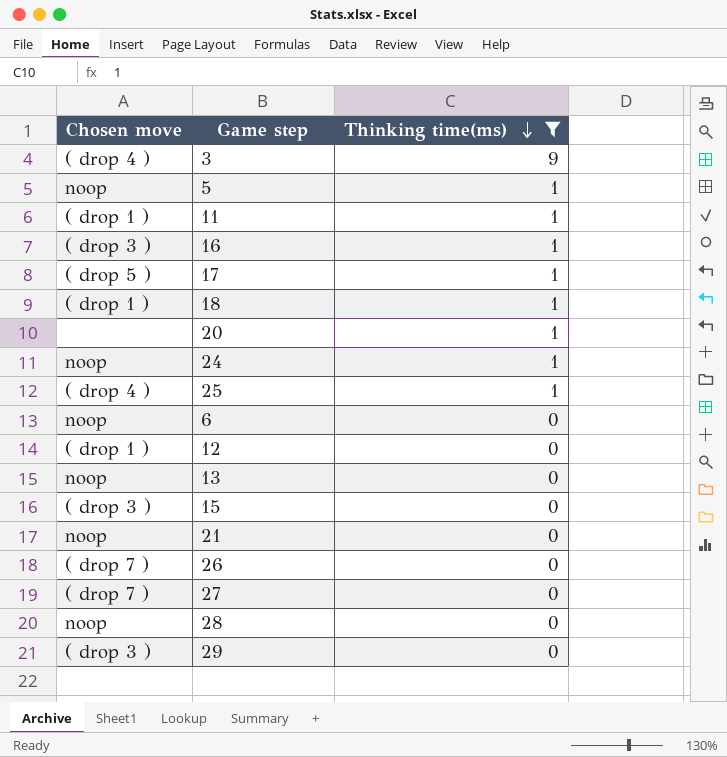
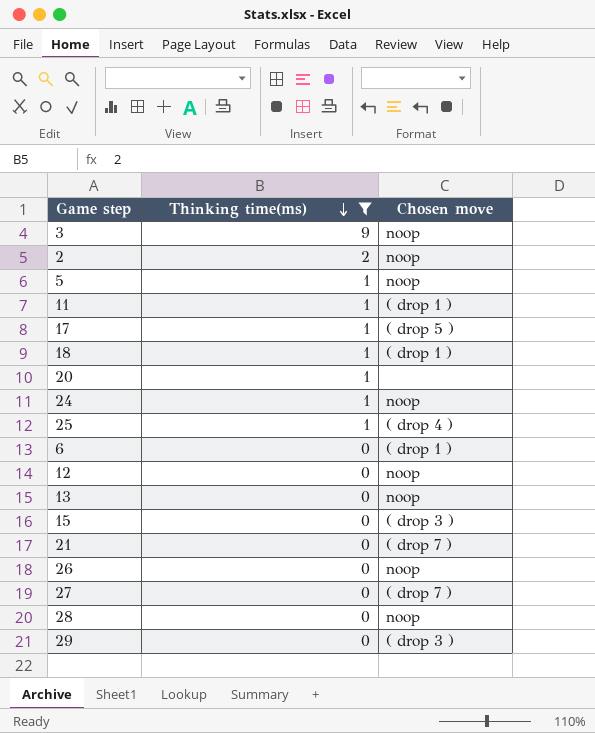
column Chosen move | position: 1 -> 3
row 16: ( drop 3 ) | 1 -> none
3 | Chosen move: ( drop 4 ) -> noop
row 2: none -> 2 | noop
6 | Chosen move: noop -> ( drop 1 )
12 | Chosen move: ( drop 1 ) -> noop
21 | Chosen move: noop -> ( drop 7 )
26 | Chosen move: ( drop 7 ) -> noop

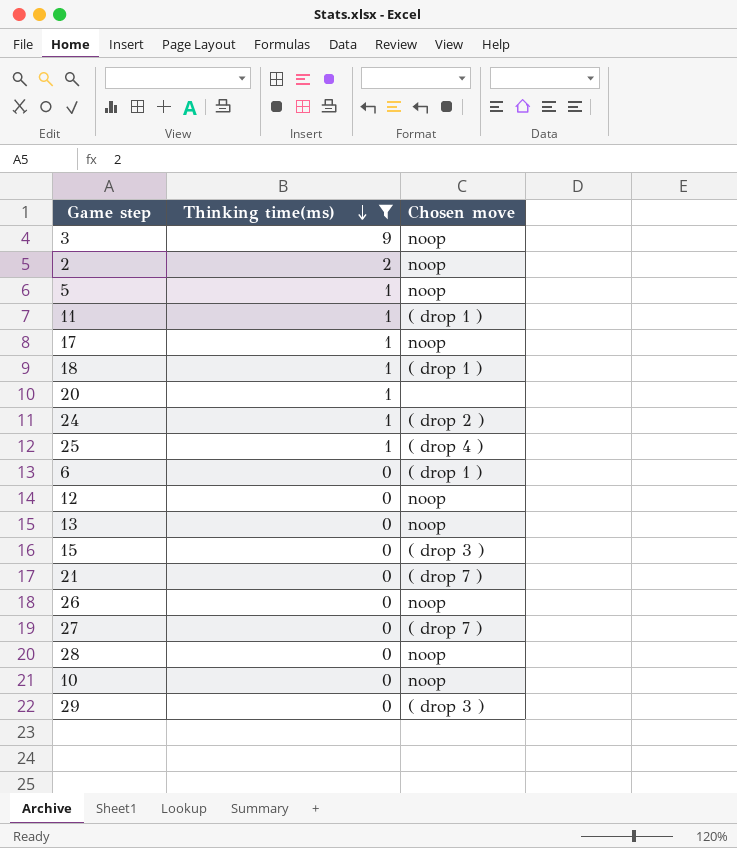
17 | Chosen move: ( drop 5 ) -> noop
24 | Chosen move: noop -> ( drop 2 )
row 10: none -> 0 | noop

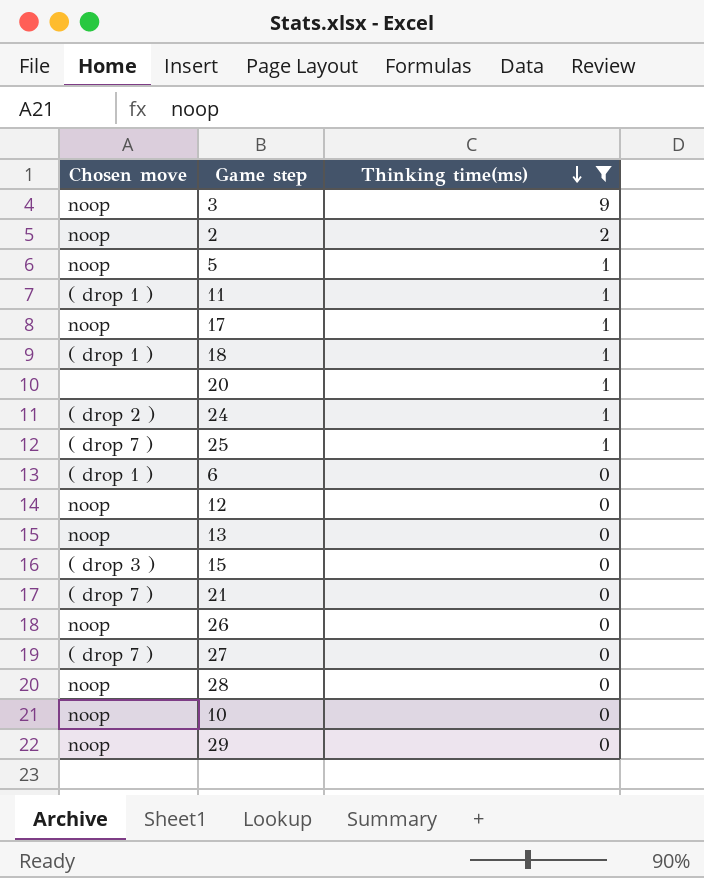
column Chosen move | position: 3 -> 1
25 | Chosen move: ( drop 4 ) -> ( drop 7 )
29 | Chosen move: ( drop 3 ) -> noop

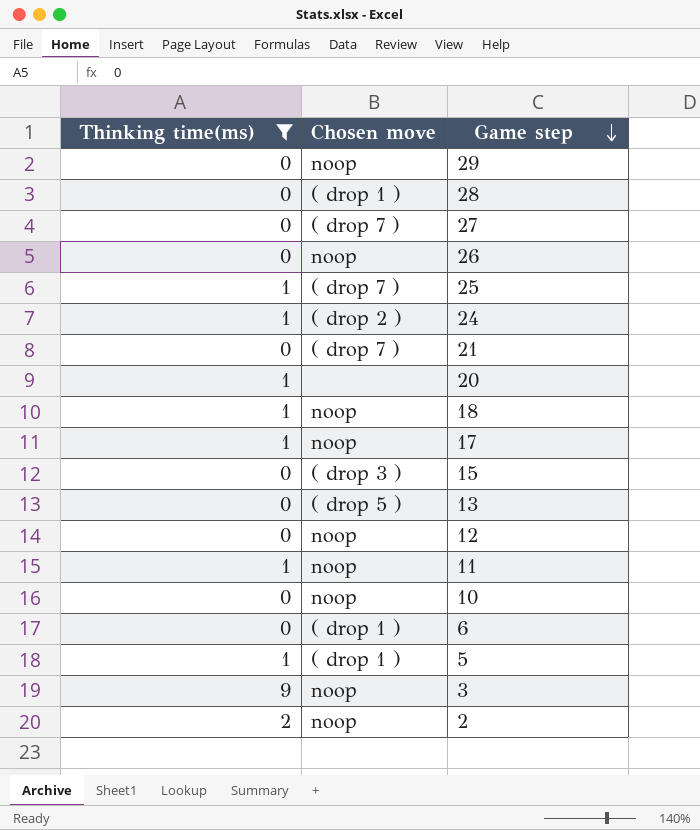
row order: Thinking time(ms) descending -> Game step descending
column Thinking time(ms) | position: 3 -> 1
28 | Chosen move: noop -> ( drop 1 )
18 | Chosen move: ( drop 1 ) -> noop
13 | Chosen move: noop -> ( drop 5 )
11 | Chosen move: ( drop 1 ) -> noop
5 | Chosen move: noop -> ( drop 1 )

